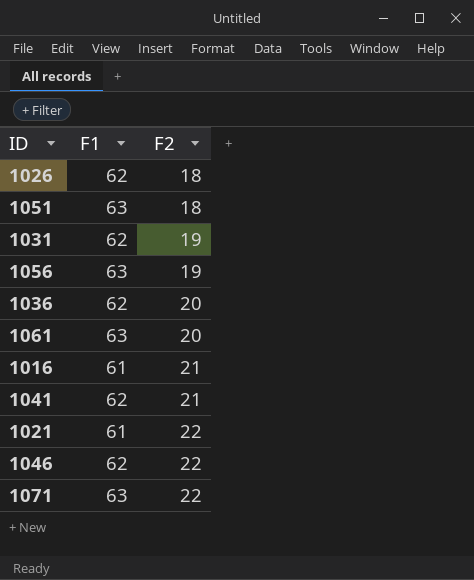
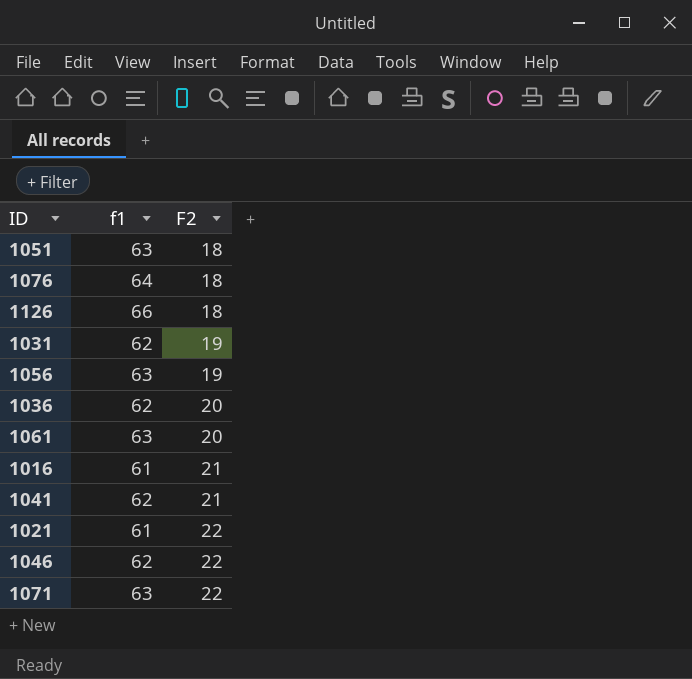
column name: F1 -> f1
row 1026: 62 | 18 -> none
row 1076: none -> 64 | 18
row 1126: none -> 66 | 18

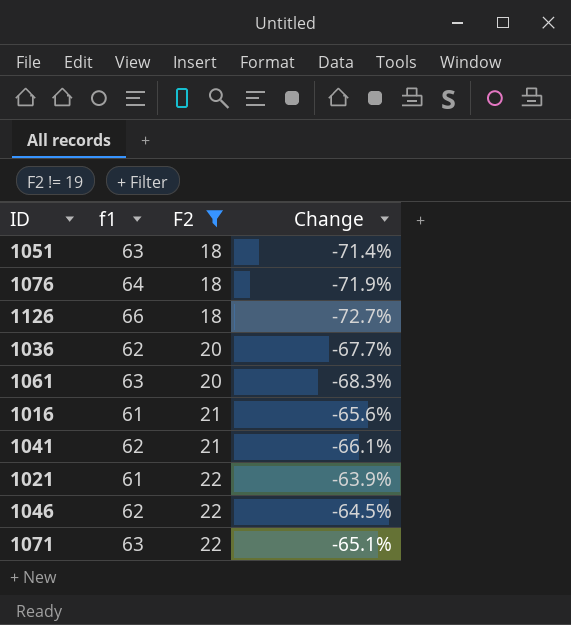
filter: none -> F2 != 19
column Change | formula: none -> ([F2] - [f1]) / [f1]

